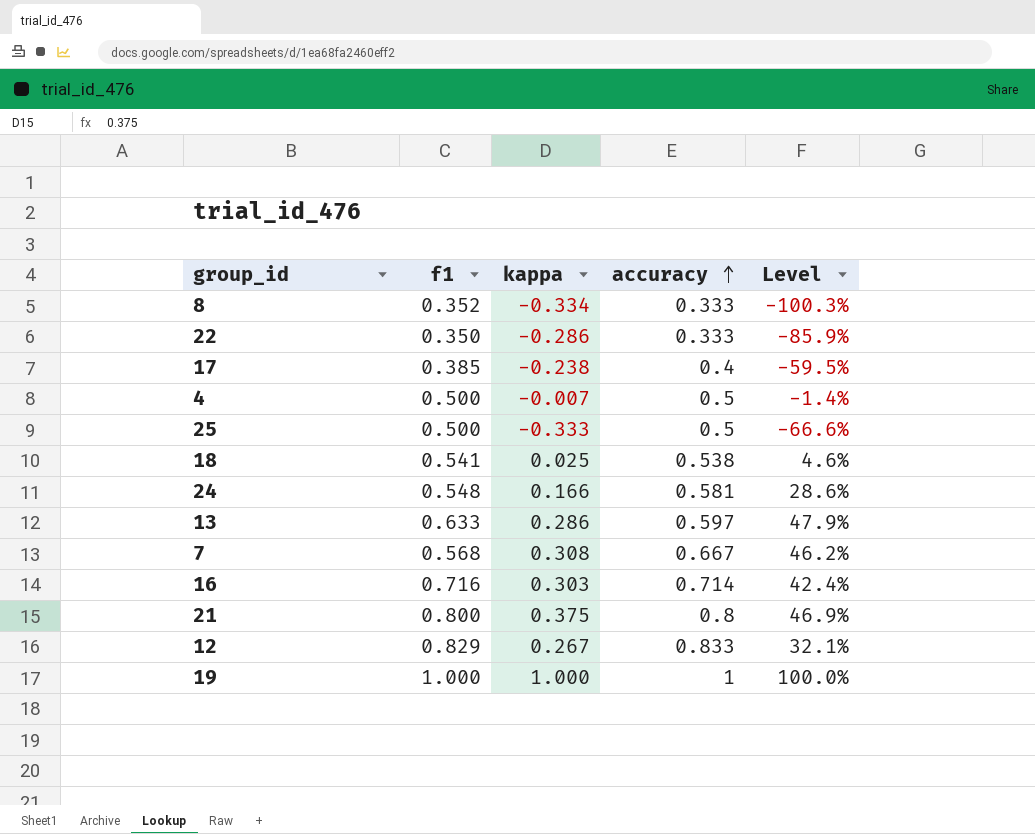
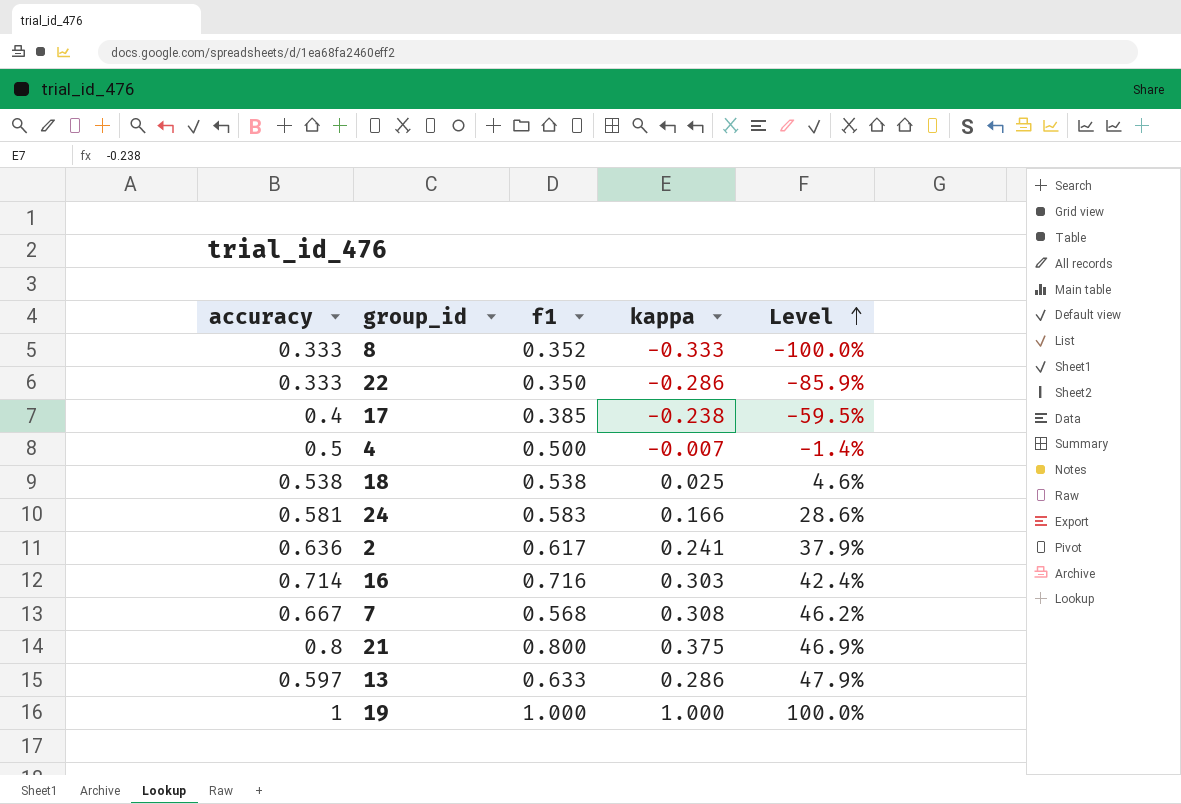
row order: accuracy ascending -> Level ascending
column accuracy | position: 4 -> 1
row 25: 0.500 | -0.333 | 0.5 | -66.6% -> none
row 12: 0.829 | 0.267 | 0.833 | 32.1% -> none
8 | kappa: -0.334 -> -0.333
8 | Level: -100.3% -> -100.0%
18 | f1: 0.541 -> 0.538
24 | f1: 0.548 -> 0.583
row 2: none -> 0.636 | 0.617 | 0.241 | 37.9%

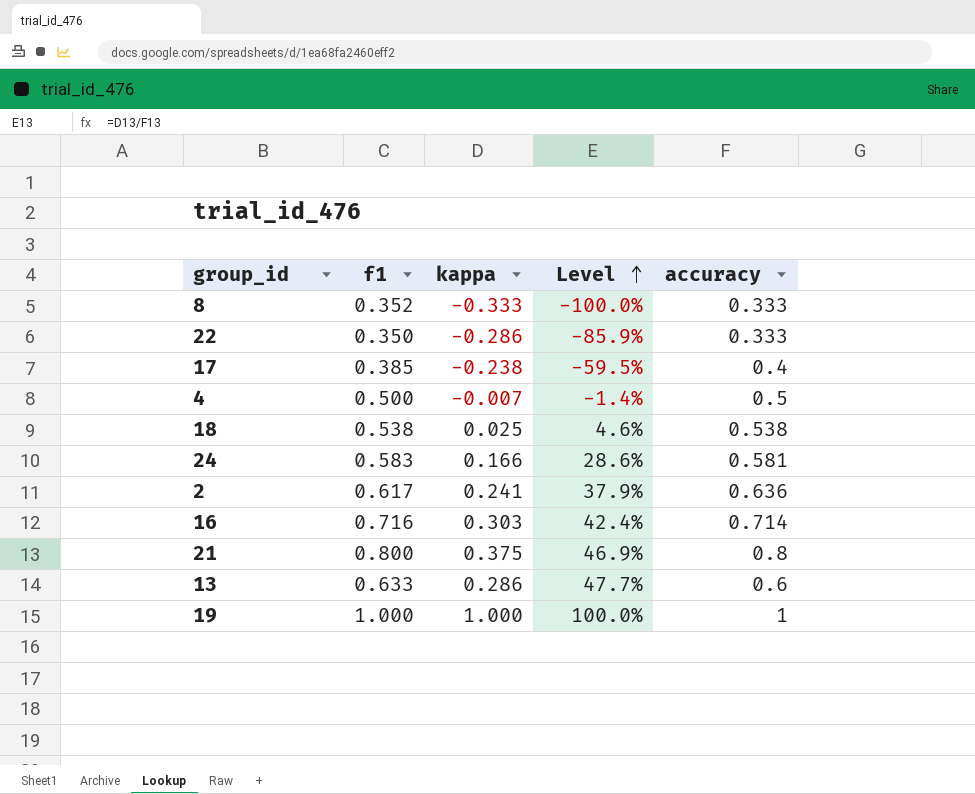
column accuracy | position: 1 -> 5
row 7: 0.667 | 0.568 | 0.308 | 46.2% -> none
13 | Level: 47.9% -> 47.7%
13 | accuracy: 0.597 -> 0.6

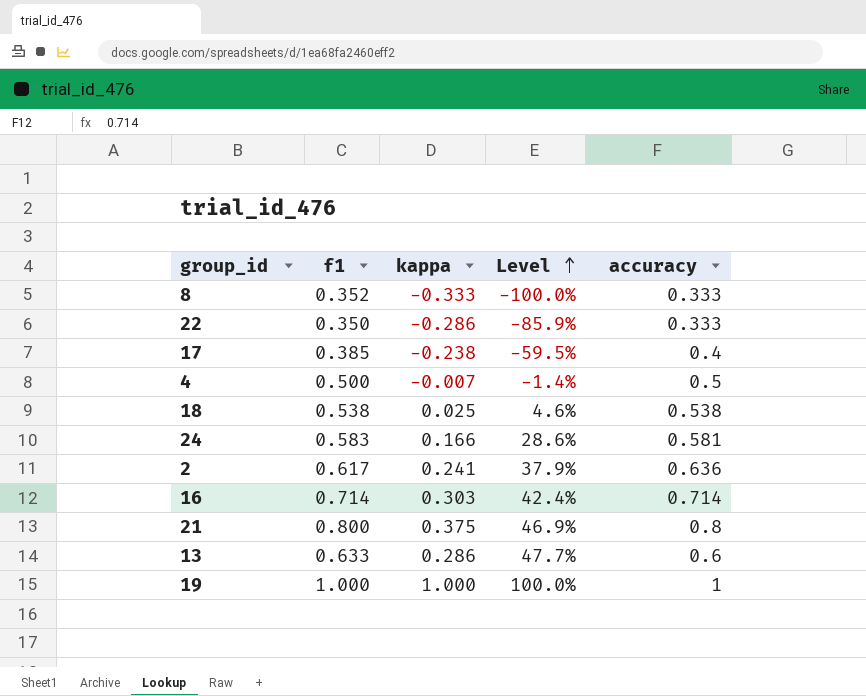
16 | f1: 0.716 -> 0.714

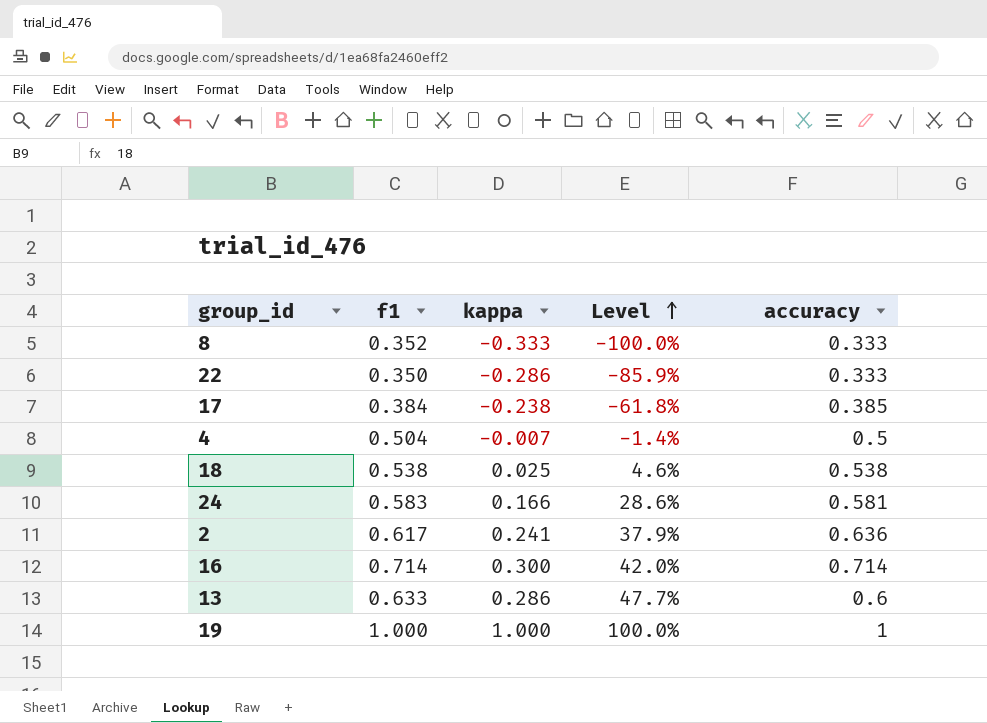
row 21: 0.800 | 0.375 | 46.9% | 0.8 -> none
17 | f1: 0.385 -> 0.384
17 | Level: -59.5% -> -61.8%
17 | accuracy: 0.4 -> 0.385
4 | f1: 0.500 -> 0.504
16 | kappa: 0.303 -> 0.300
16 | Level: 42.4% -> 42.0%

